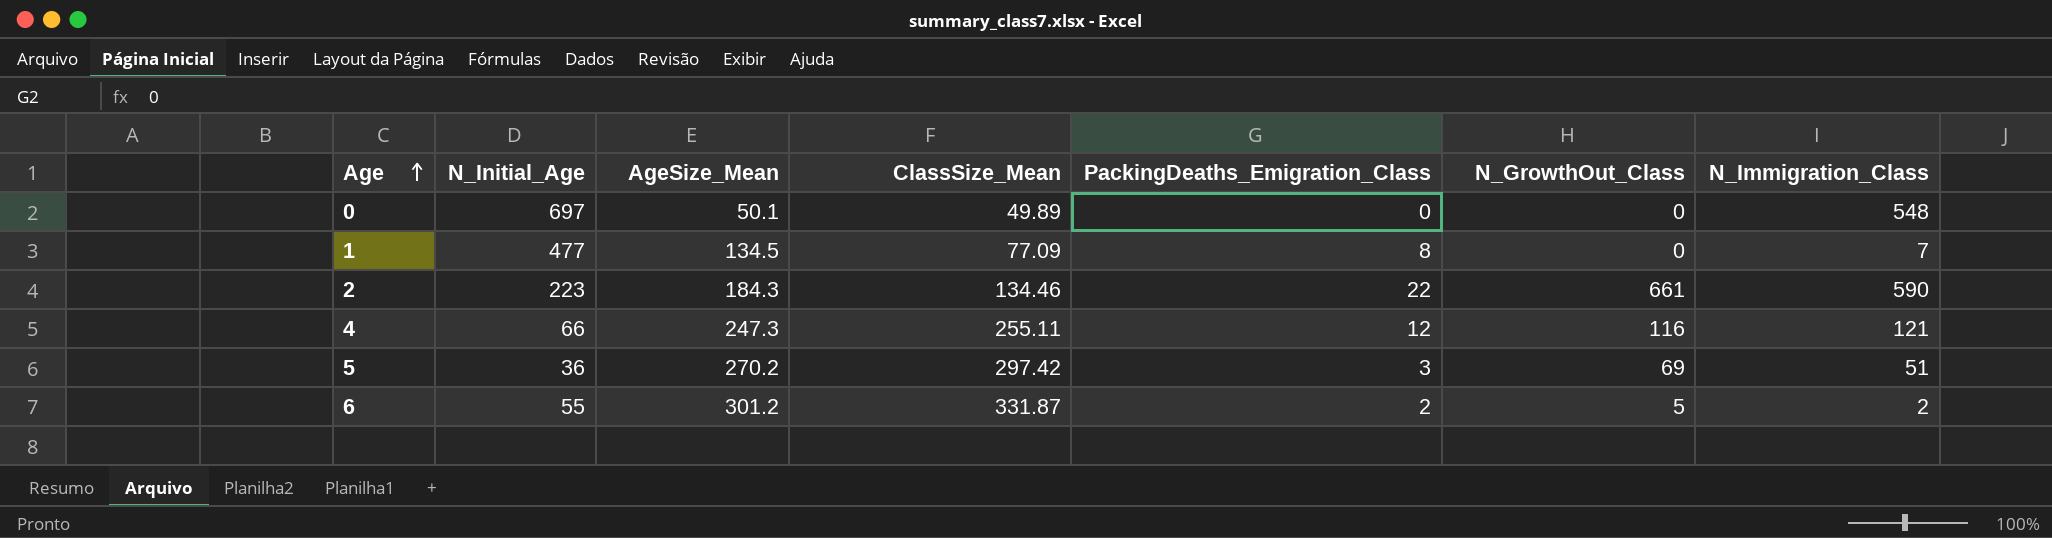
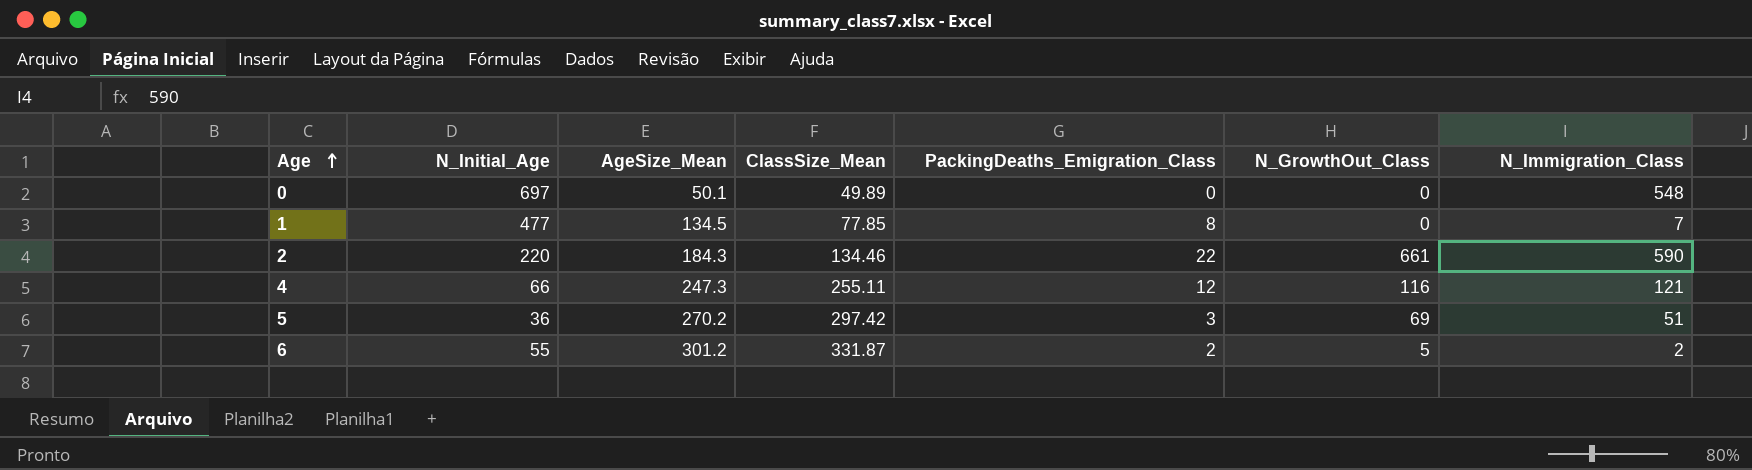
1 | ClassSize_Mean: 77.09 -> 77.85
2 | N_Initial_Age: 223 -> 220

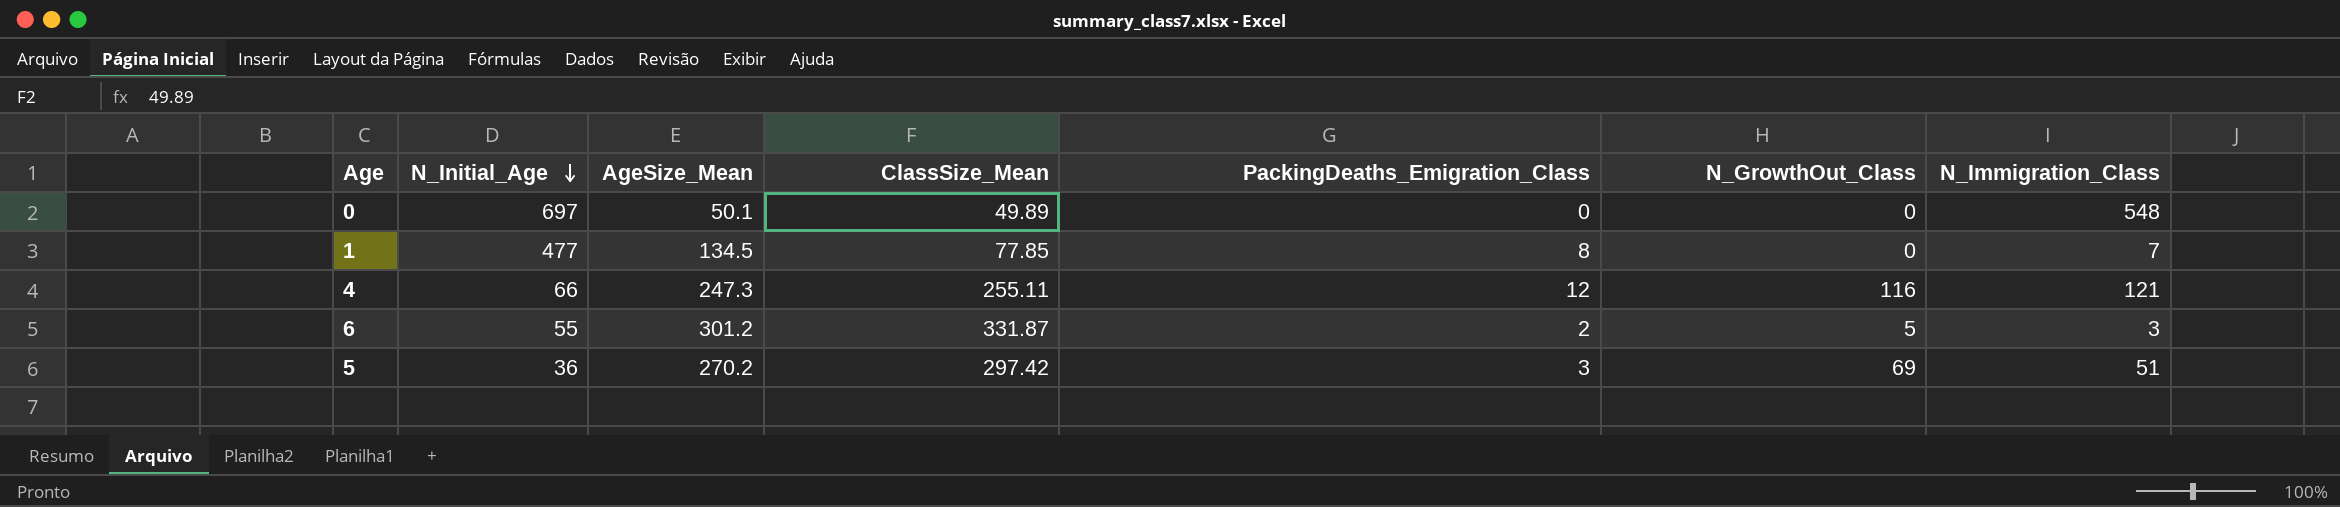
row order: Age ascending -> N_Initial_Age descending
row 2: 220 | 184.3 | 134.46 | 22 | 661 | 590 -> none
6 | N_Immigration_Class: 2 -> 3

